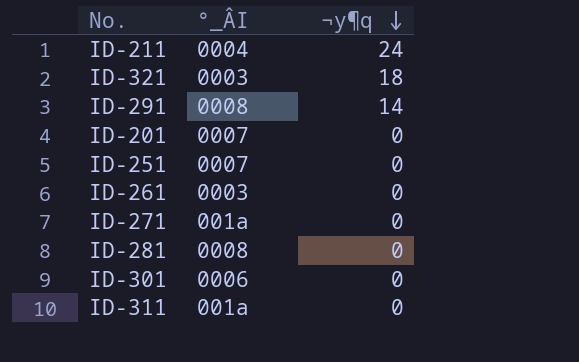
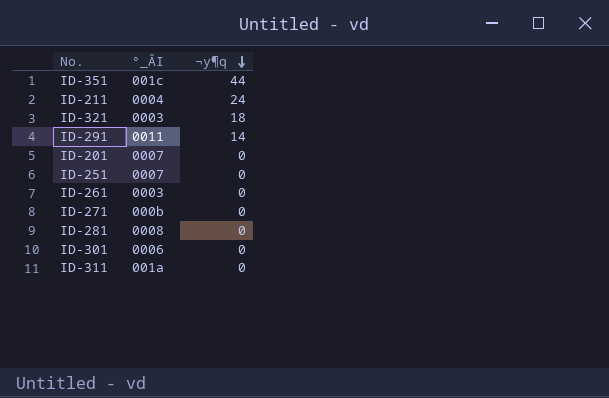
row ID-351: none -> 001c | 44
ID-291 | °_ÂI: 0008 -> 0011
ID-271 | °_ÂI: 001a -> 000b

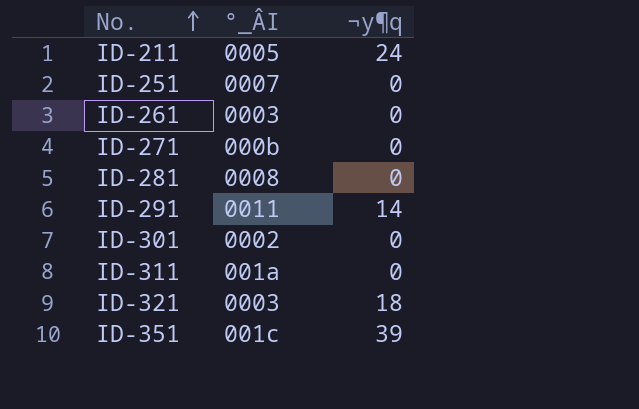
row order: ¬y¶q descending -> No. ascending
row ID-201: 0007 | 0 -> none
ID-211 | °_ÂI: 0004 -> 0005
ID-301 | °_ÂI: 0006 -> 0002
ID-351 | ¬y¶q: 44 -> 39

